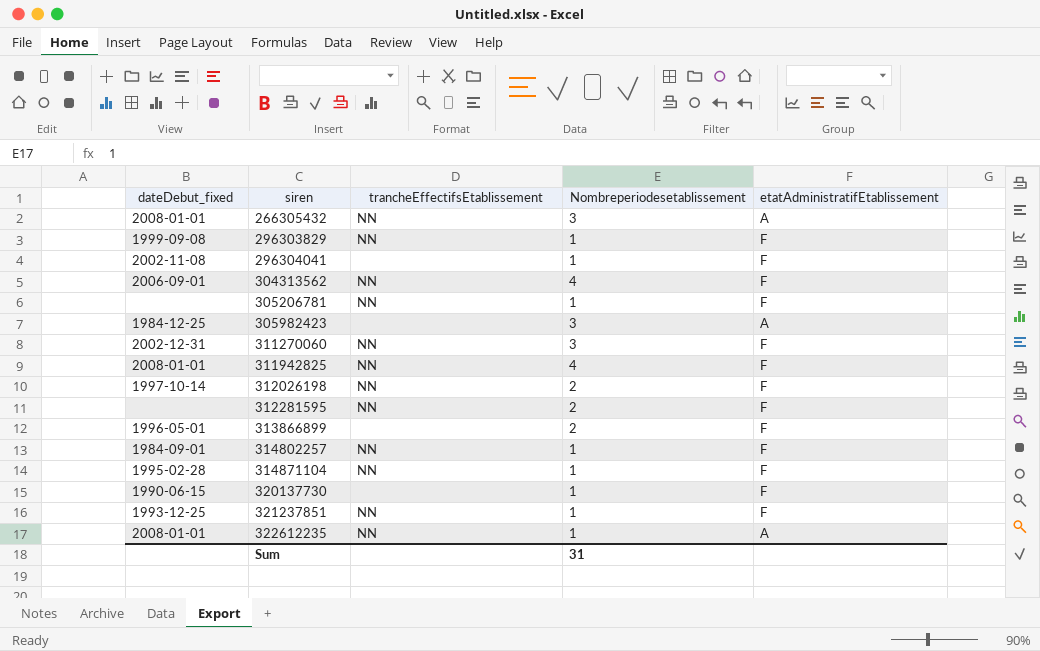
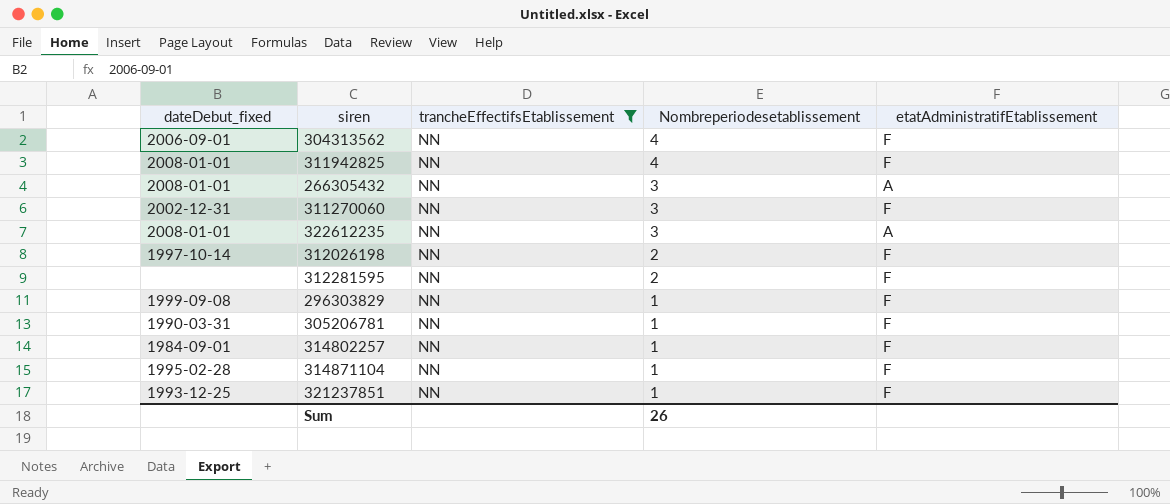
filter: none -> trancheEffectifsEtablissement = NN
row order: siren ascending -> Nombreperiodesetablissement descending
322612235 | Nombreperiodesetablissement: 1 -> 3
305206781 | dateDebut_fixed: none -> 1990-03-31
Sum | Nombreperiodesetablissement: 31 -> 26

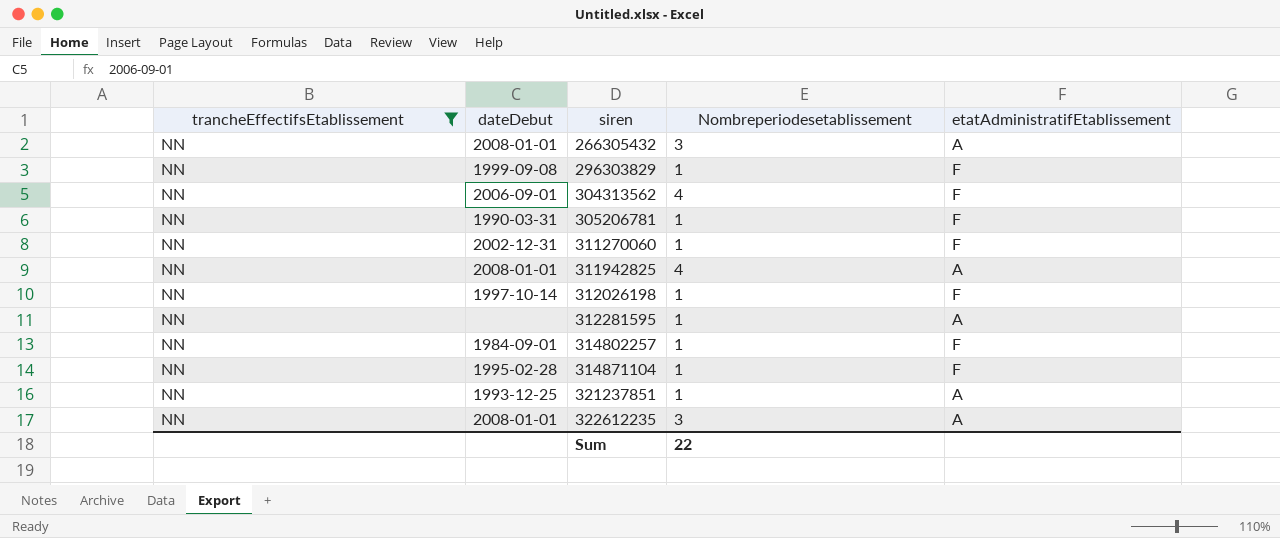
row order: Nombreperiodesetablissement descending -> siren ascending
column trancheEffectifsEtablissement | position: 3 -> 1
column name: dateDebut_fixed -> dateDebut
311270060 | Nombreperiodesetablissement: 3 -> 1
311942825 | etatAdministratifEtablissement: F -> A
312026198 | Nombreperiodesetablissement: 2 -> 1
312281595 | Nombreperiodesetablissement: 2 -> 1
312281595 | etatAdministratifEtablissement: F -> A
321237851 | etatAdministratifEtablissement: F -> A
Sum | Nombreperiodesetablissement: 26 -> 22

